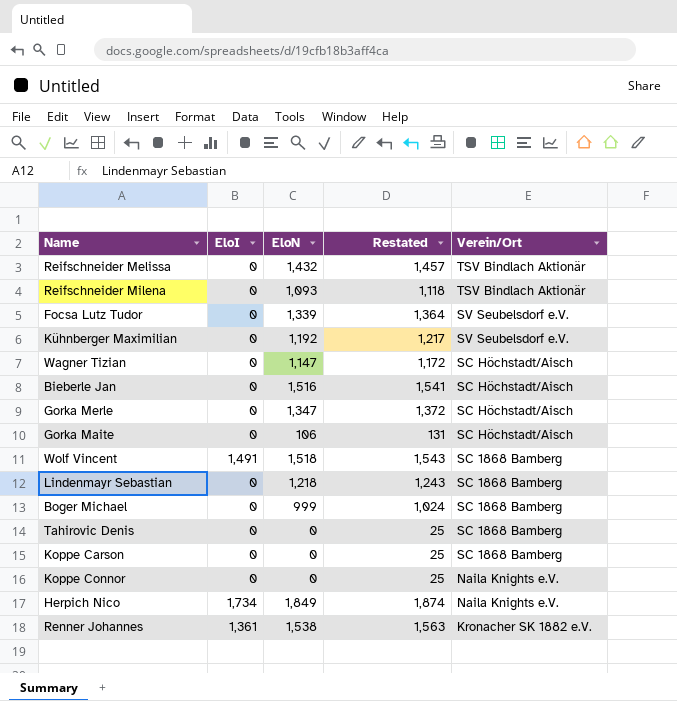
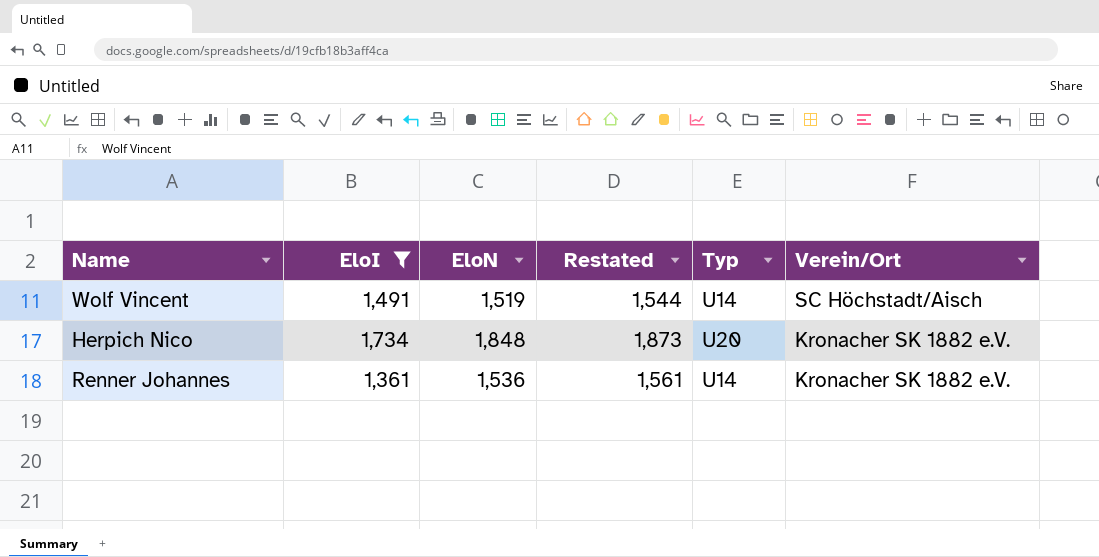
filter: none -> EloI != 0
column Typ | position: none -> 5
Wolf Vincent | EloN: 1,518 -> 1,519
Wolf Vincent | Restated: 1,543 -> 1,544
Wolf Vincent | Verein/Ort: SC 1868 Bamberg -> SC Höchstadt/Aisch
Herpich Nico | EloN: 1,849 -> 1,848
Herpich Nico | Restated: 1,874 -> 1,873
Herpich Nico | Verein/Ort: Naila Knights e.V. -> Kronacher SK 1882 e.V.
Renner Johannes | EloN: 1,538 -> 1,536
Renner Johannes | Restated: 1,563 -> 1,561

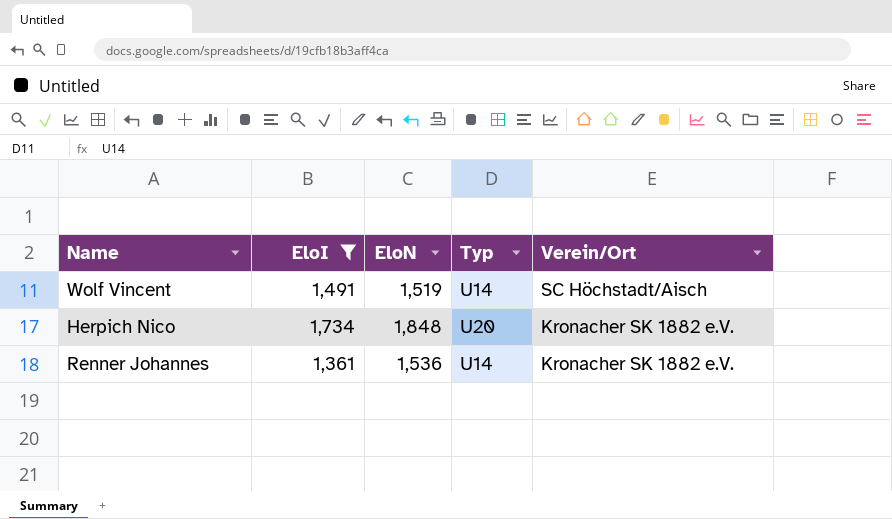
column Restated | formula: [EloN] + 25 -> none

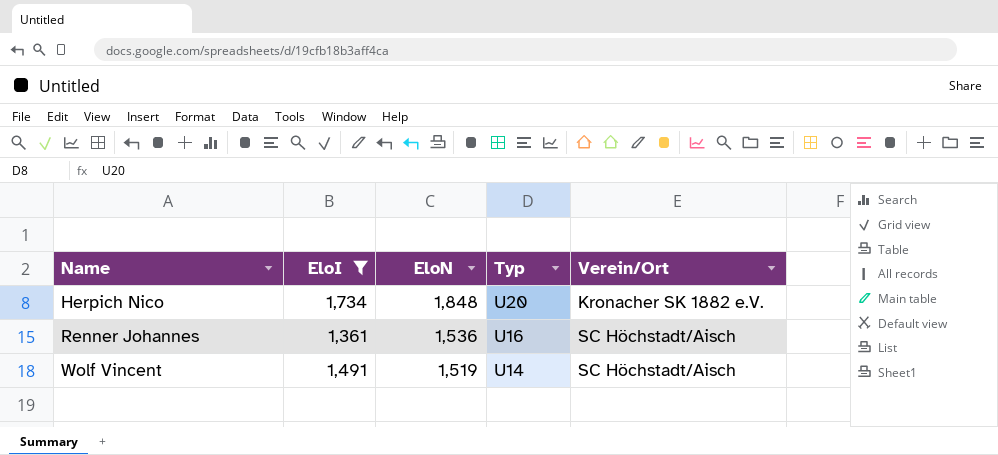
row order: Verein/Ort descending -> Name ascending
Renner Johannes | Typ: U14 -> U16
Renner Johannes | Verein/Ort: Kronacher SK 1882 e.V. -> SC Höchstadt/Aisch

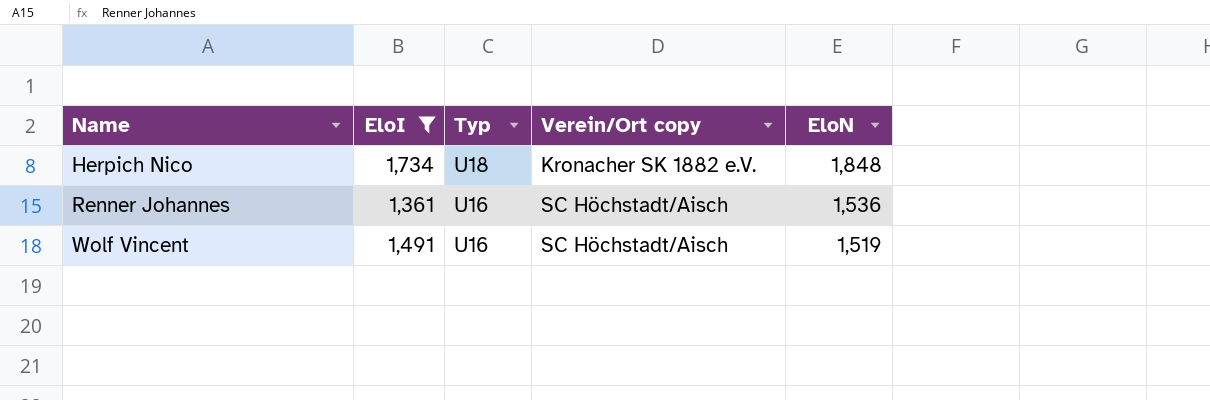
column name: Verein/Ort -> Verein/Ort copy
column EloN | position: 3 -> 5
Herpich Nico | Typ: U20 -> U18
Wolf Vincent | Typ: U14 -> U16

